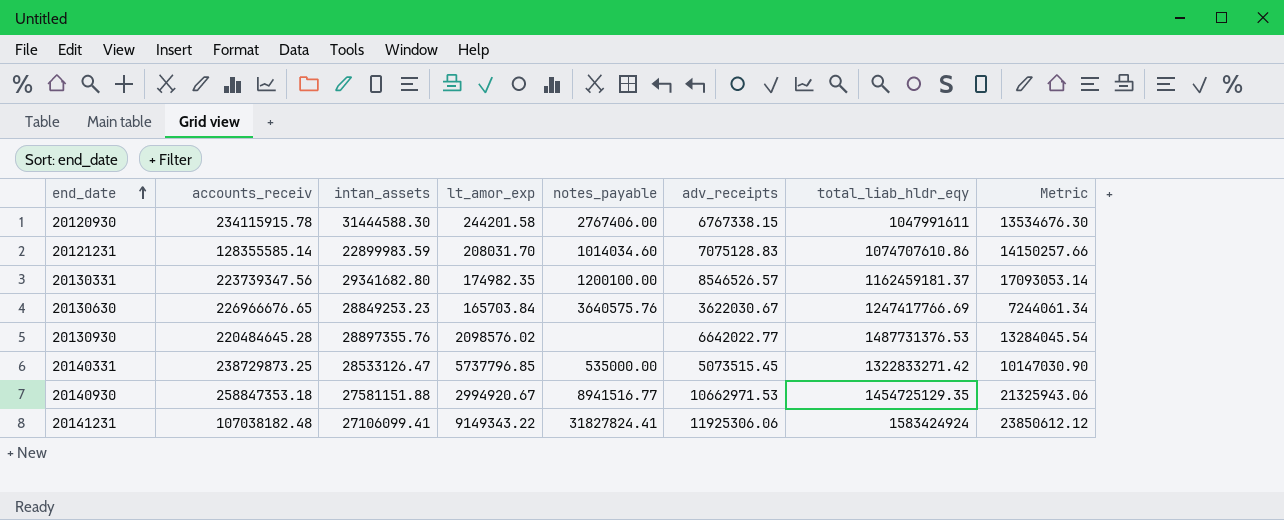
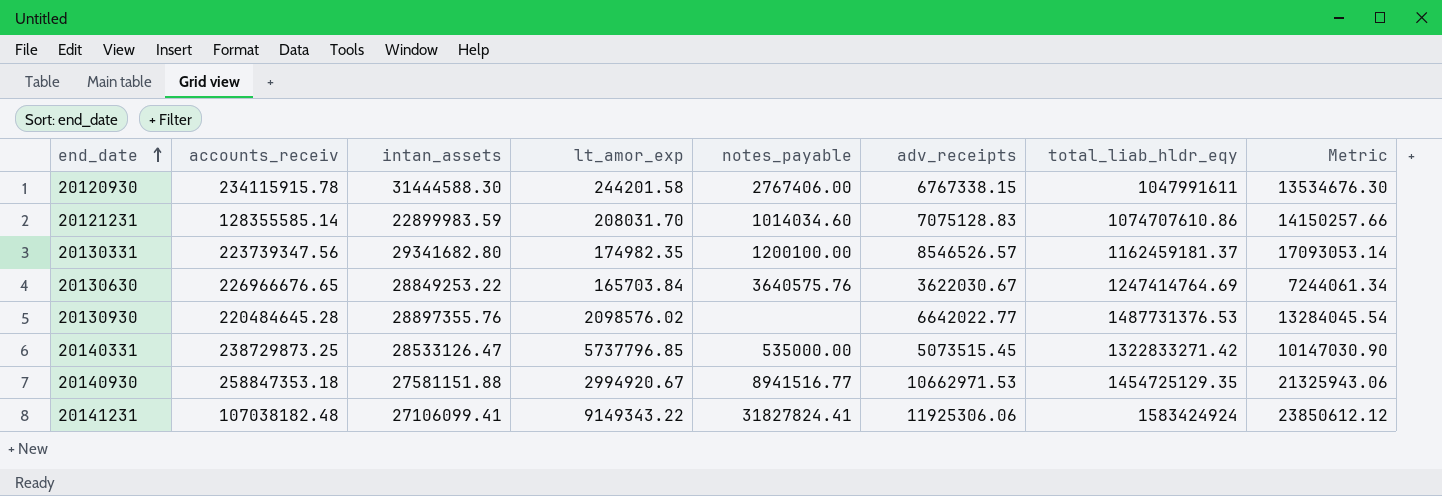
20130630 | intan_assets: 28849253.23 -> 28849253.22
20130630 | total_liab_hldr_eqy: 1247417766.69 -> 1247414764.69

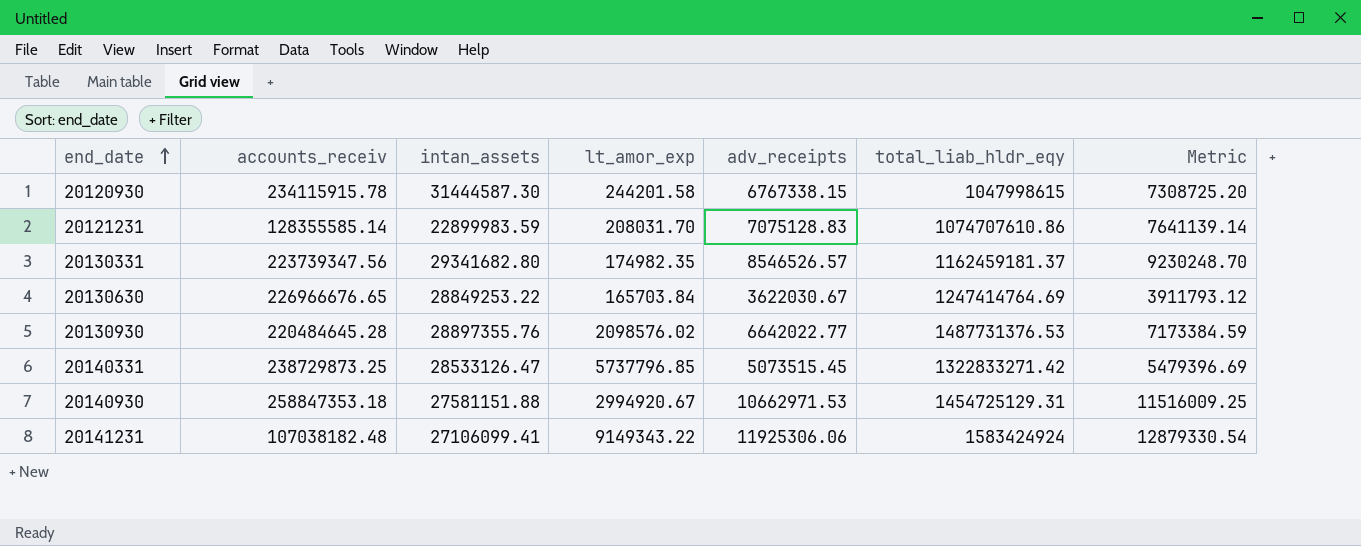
column notes_payable | position: 5 -> none
column Metric | formula: [adv_receipts] * 2 -> [adv_receipts] * 1.08
20120930 | intan_assets: 31444588.30 -> 31444587.30
20120930 | total_liab_hldr_eqy: 1047991611 -> 1047998615
20140930 | total_liab_hldr_eqy: 1454725129.35 -> 1454725129.31

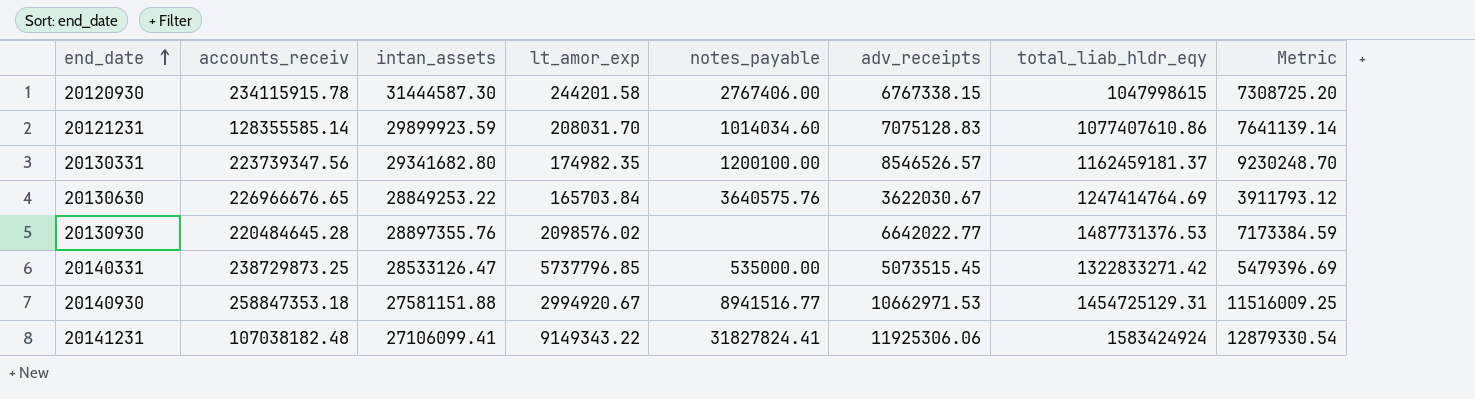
column notes_payable | position: none -> 5
20121231 | intan_assets: 22899983.59 -> 29899923.59
20121231 | total_liab_hldr_eqy: 1074707610.86 -> 1077407610.86

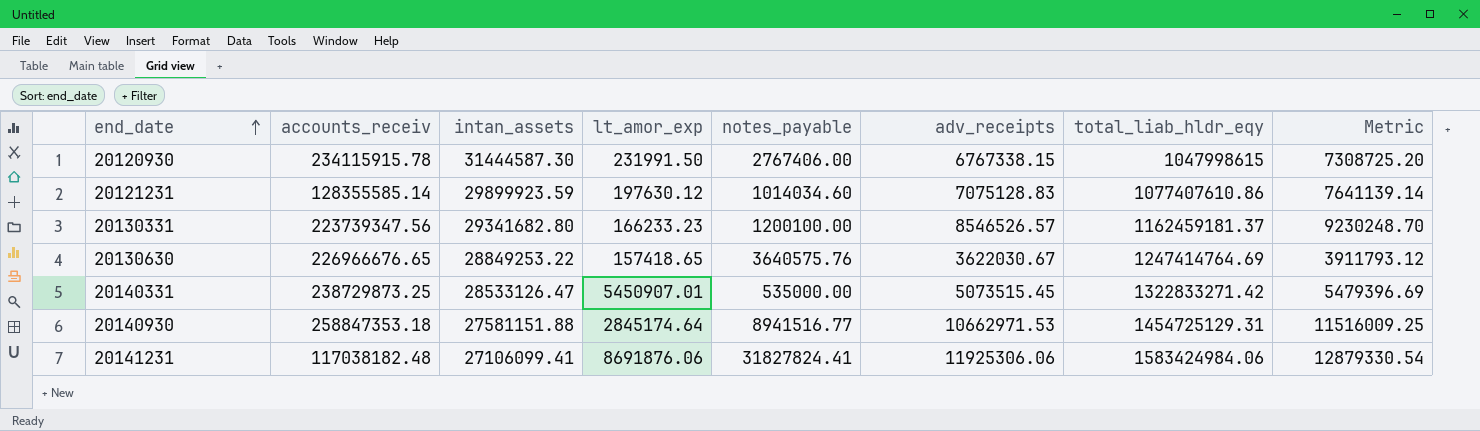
row 20130930: 220484645.28 | 28897355.76 | 2098576.02 | none | 6642022.77 | 1487731376.53 | 7173384.59 -> none
20120930 | lt_amor_exp: 244201.58 -> 231991.50
20121231 | lt_amor_exp: 208031.70 -> 197630.12
20130331 | lt_amor_exp: 174982.35 -> 166233.23
20130630 | lt_amor_exp: 165703.84 -> 157418.65
20140331 | lt_amor_exp: 5737796.85 -> 5450907.01
20140930 | lt_amor_exp: 2994920.67 -> 2845174.64
20141231 | accounts_receiv: 107038182.48 -> 117038182.48
20141231 | lt_amor_exp: 9149343.22 -> 8691876.06
20141231 | total_liab_hldr_eqy: 1583424924 -> 1583424984.06

